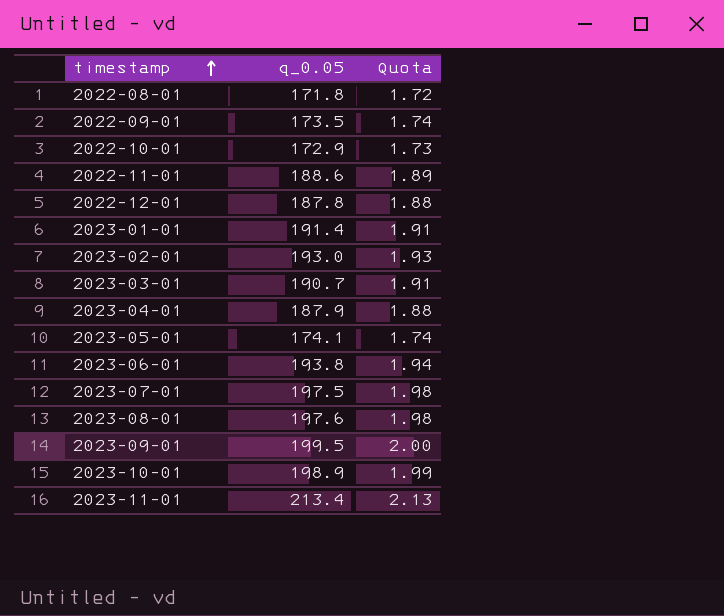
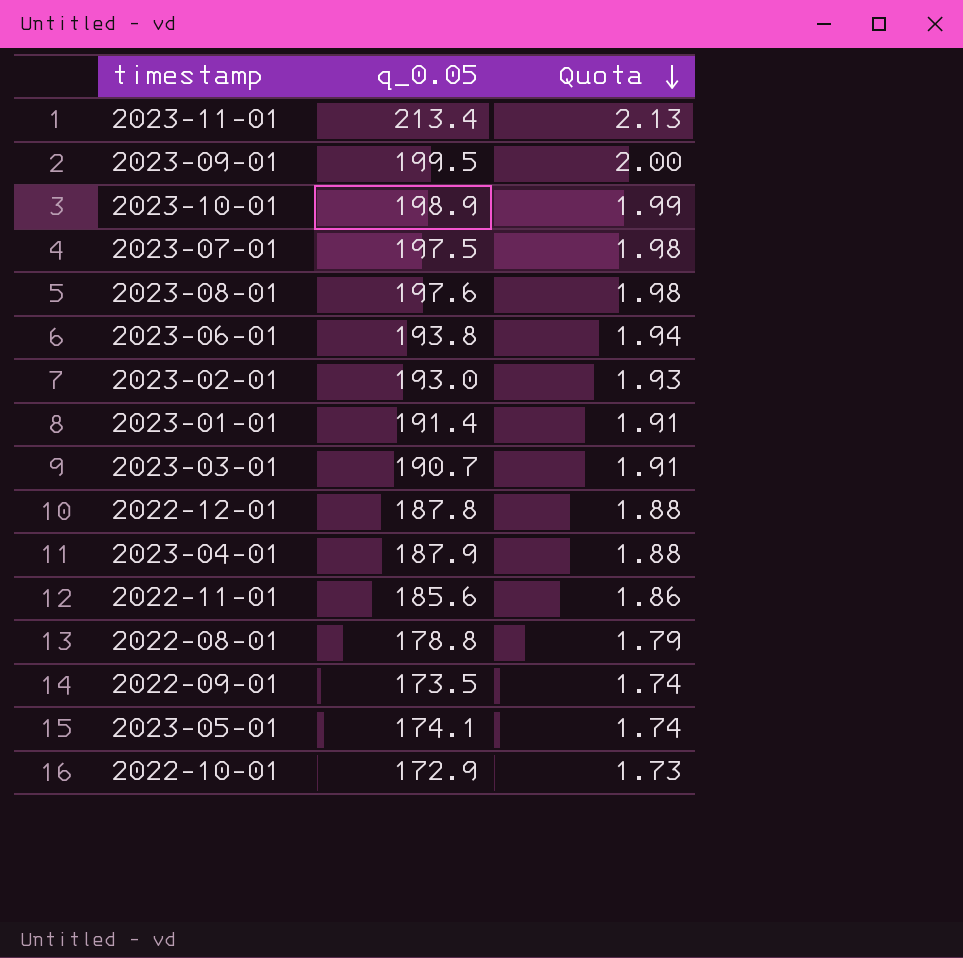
row order: timestamp ascending -> Quota descending
2022-11-01 | q_0.05: 188.6 -> 185.6
2022-11-01 | Quota: 1.89 -> 1.86
2022-08-01 | q_0.05: 171.8 -> 178.8
2022-08-01 | Quota: 1.72 -> 1.79

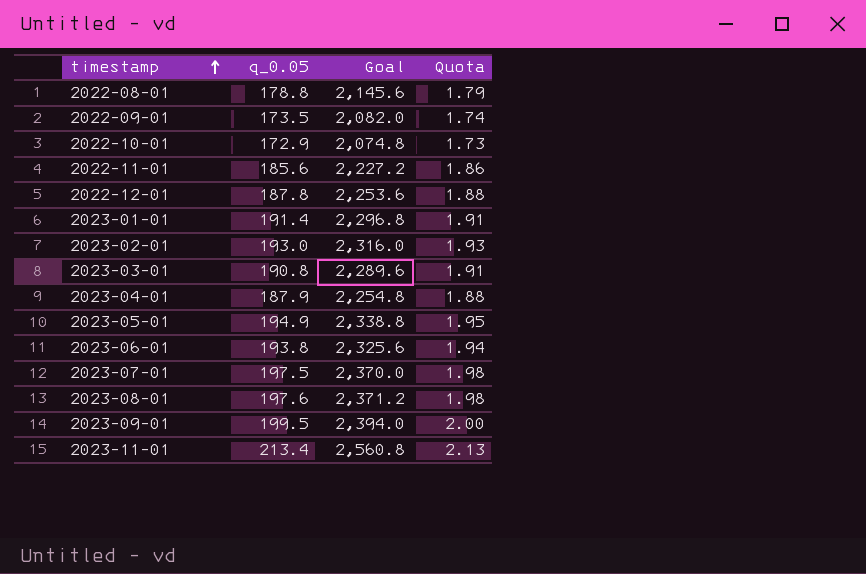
row order: Quota descending -> timestamp ascending
column Goal | formula: none -> [q_0.05] * 12
row 2023-10-01: 198.9 | 1.99 -> none
2023-03-01 | q_0.05: 190.7 -> 190.8
2023-05-01 | q_0.05: 174.1 -> 194.9
2023-05-01 | Quota: 1.74 -> 1.95

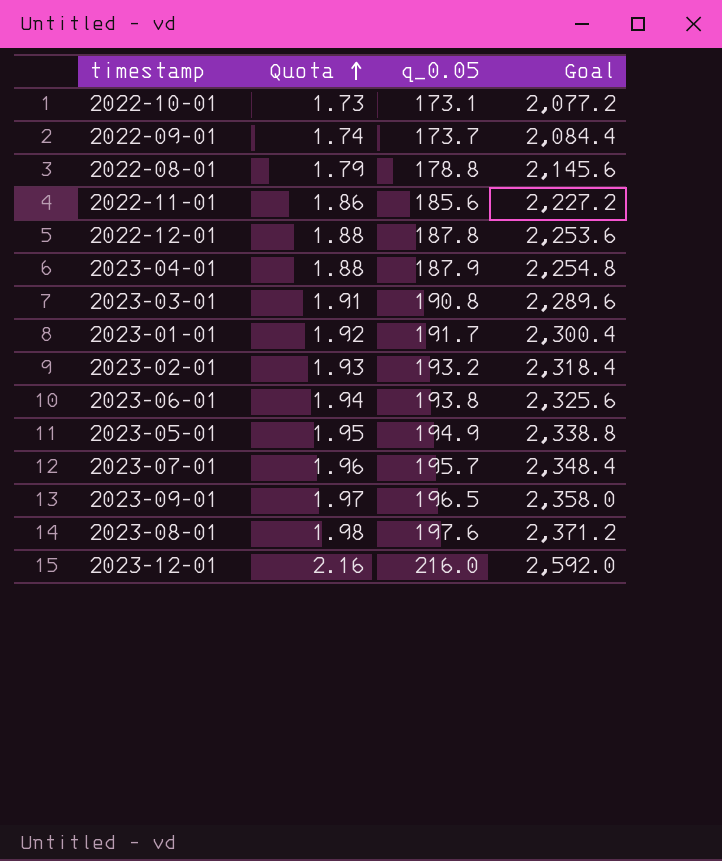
row order: timestamp ascending -> Quota ascending
column Quota | position: 4 -> 2
row 2023-11-01: 213.4 | 2,560.8 | 2.13 -> none
2022-10-01 | q_0.05: 172.9 -> 173.1
2022-10-01 | Goal: 2,074.8 -> 2,077.2
2022-09-01 | q_0.05: 173.5 -> 173.7
2022-09-01 | Goal: 2,082.0 -> 2,084.4
2023-01-01 | Quota: 1.91 -> 1.92
2023-01-01 | q_0.05: 191.4 -> 191.7
2023-01-01 | Goal: 2,296.8 -> 2,300.4
2023-02-01 | q_0.05: 193.0 -> 193.2
2023-02-01 | Goal: 2,316.0 -> 2,318.4
2023-07-01 | Quota: 1.98 -> 1.96
2023-07-01 | q_0.05: 197.5 -> 195.7
2023-07-01 | Goal: 2,370.0 -> 2,348.4
2023-09-01 | Quota: 2.00 -> 1.97
2023-09-01 | q_0.05: 199.5 -> 196.5
2023-09-01 | Goal: 2,394.0 -> 2,358.0
row 2023-12-01: none -> 2.16 | 216.0 | 2,592.0

